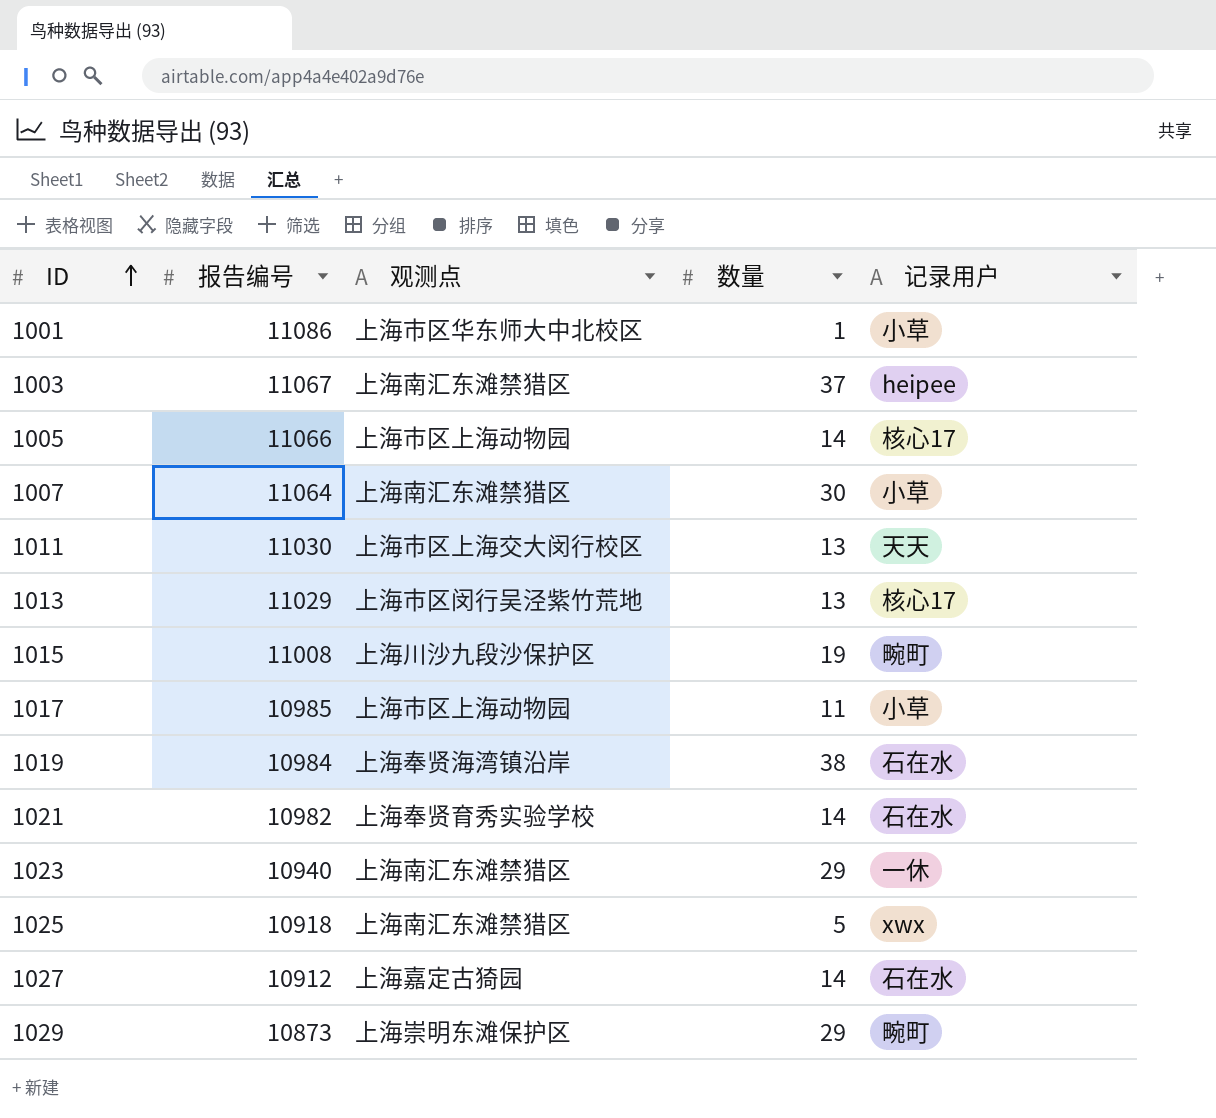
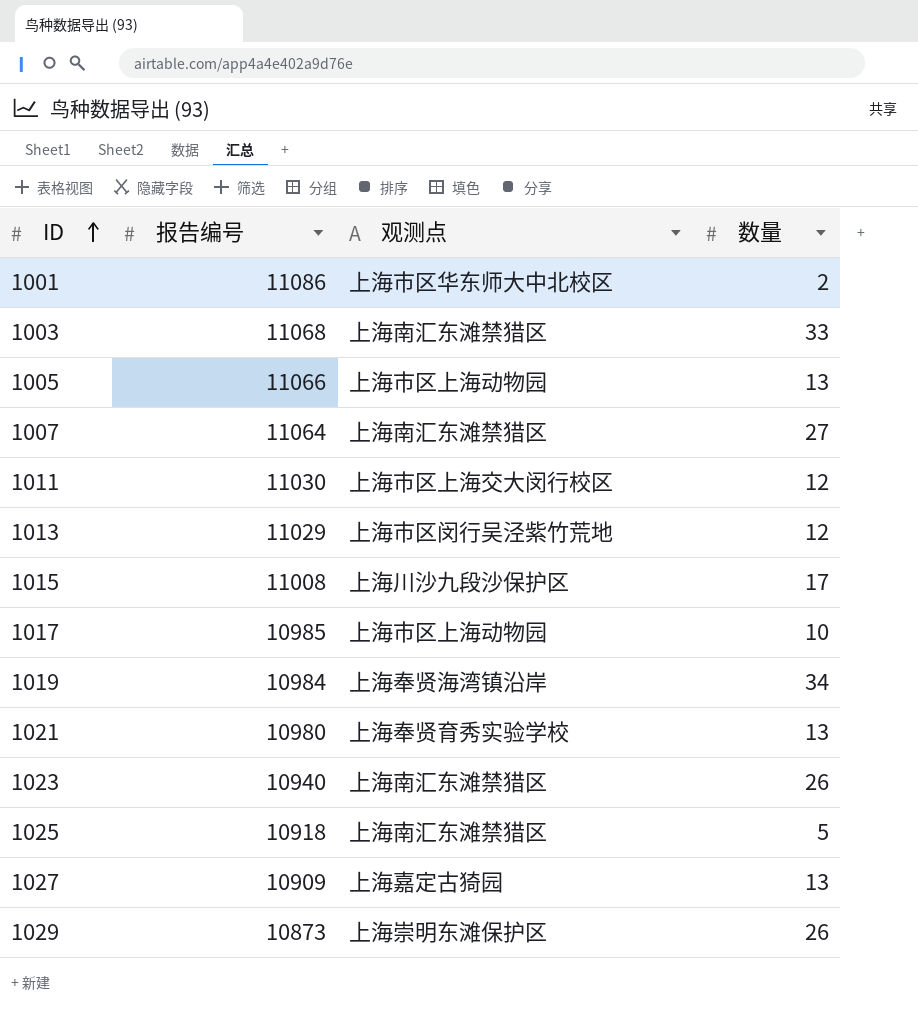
column 记录用户 | position: 5 -> none
1001 | 数量: 1 -> 2
1003 | 报告编号: 11067 -> 11068
1003 | 数量: 37 -> 33
1005 | 数量: 14 -> 13
1007 | 数量: 30 -> 27
1011 | 数量: 13 -> 12
1013 | 数量: 13 -> 12
1015 | 数量: 19 -> 17
1017 | 数量: 11 -> 10
1019 | 数量: 38 -> 34
1021 | 报告编号: 10982 -> 10980
1021 | 数量: 14 -> 13
1023 | 数量: 29 -> 26
1027 | 报告编号: 10912 -> 10909
1027 | 数量: 14 -> 13
1029 | 数量: 29 -> 26

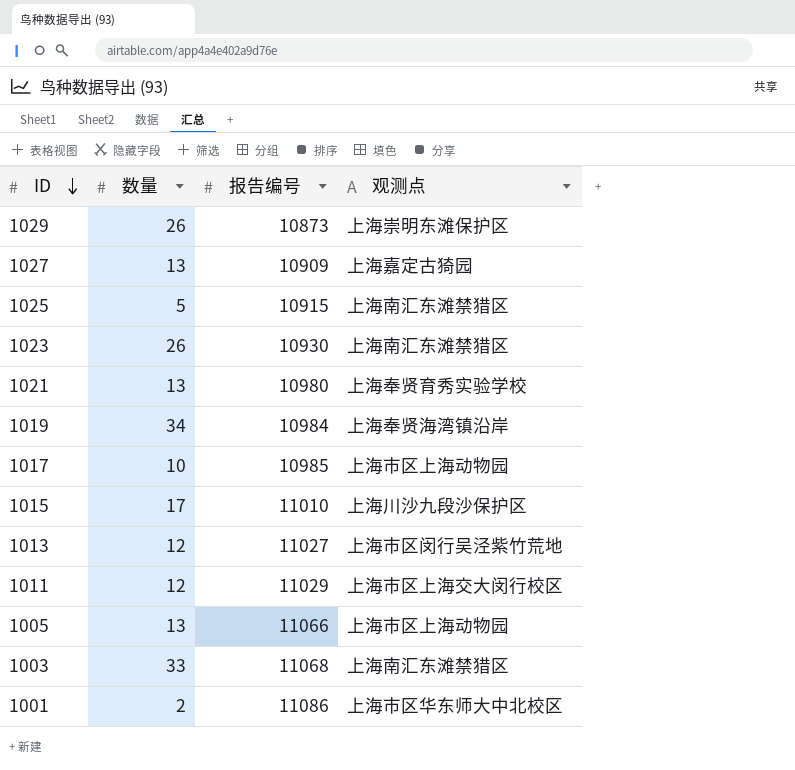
row order: ID ascending -> ID descending
column 数量 | position: 4 -> 2
row 1007: 11064 | 上海南汇东滩禁猎区 | 27 -> none
1025 | 报告编号: 10918 -> 10915
1023 | 报告编号: 10940 -> 10930
1015 | 报告编号: 11008 -> 11010
1013 | 报告编号: 11029 -> 11027
1011 | 报告编号: 11030 -> 11029

